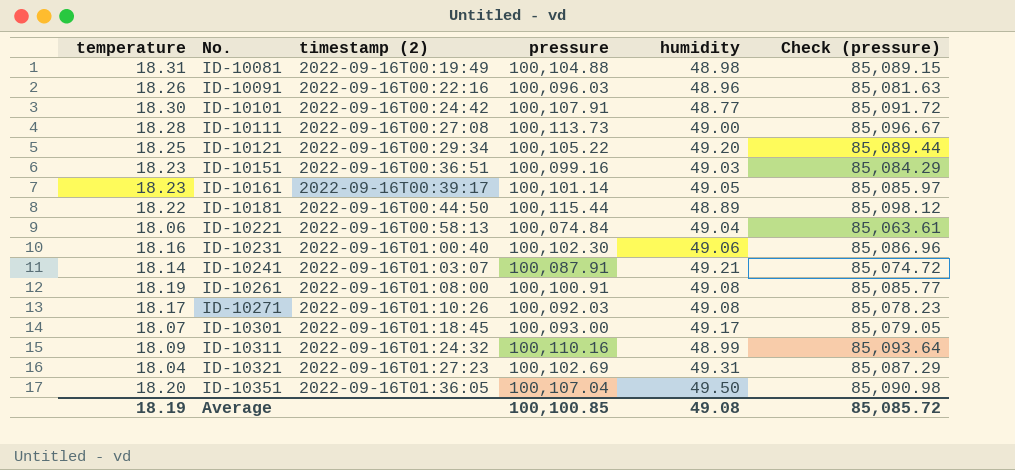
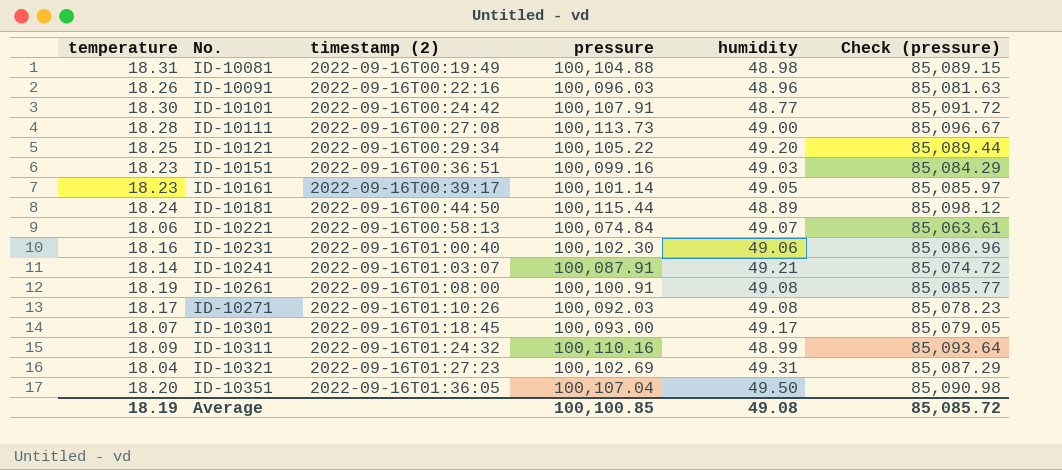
ID-10181 | temperature: 18.22 -> 18.24
ID-10221 | humidity: 49.04 -> 49.07

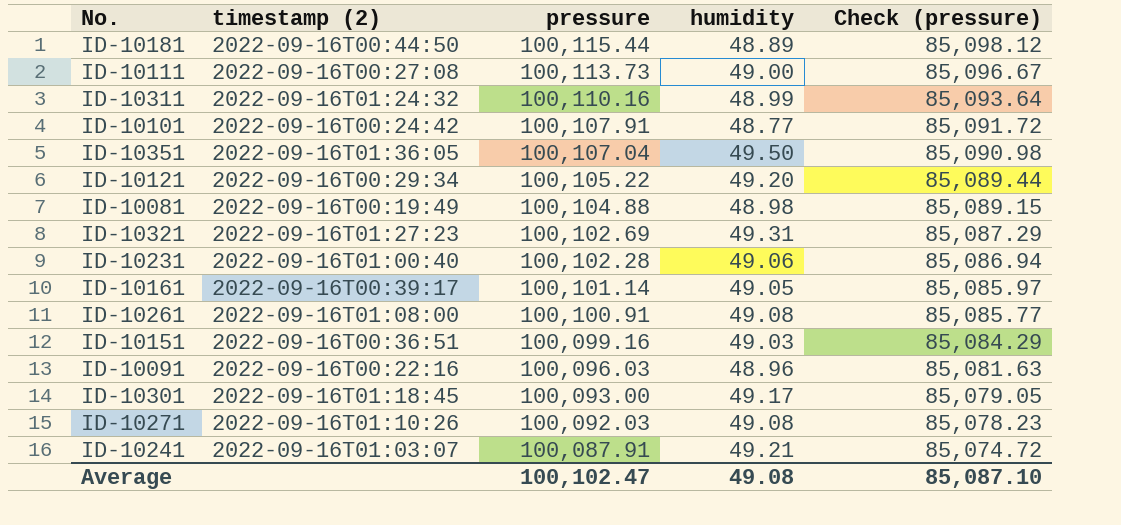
row order: No. ascending -> pressure descending
column temperature | position: 1 -> none
row ID-10221: 18.06 | 2022-09-16T00:58:13 | 100,074.84 | 49.07 | 85,063.61 -> none
ID-10231 | pressure: 100,102.30 -> 100,102.28
ID-10231 | Check (pressure): 85,086.96 -> 85,086.94
Average | pressure: 100,100.85 -> 100,102.47
Average | Check (pressure): 85,085.72 -> 85,087.10

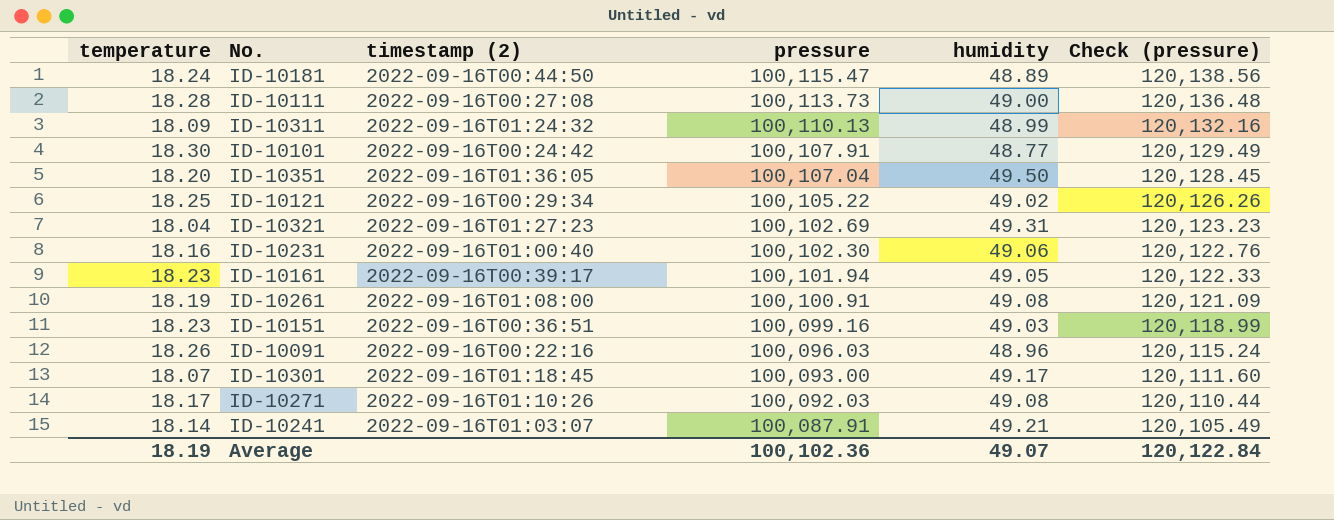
column temperature | position: none -> 1
column Check (pressure) | formula: [pressure] * 0.85 -> [pressure] * 1.2
row ID-10081: 2022-09-16T00:19:49 | 100,104.88 | 48.98 | 85,089.15 -> none
ID-10181 | pressure: 100,115.44 -> 100,115.47
ID-10311 | pressure: 100,110.16 -> 100,110.13
ID-10121 | humidity: 49.20 -> 49.02
ID-10231 | pressure: 100,102.28 -> 100,102.30
ID-10161 | pressure: 100,101.14 -> 100,101.94
Average | pressure: 100,102.47 -> 100,102.36
Average | humidity: 49.08 -> 49.07
Average | Check (pressure): 85,087.10 -> 120,122.84

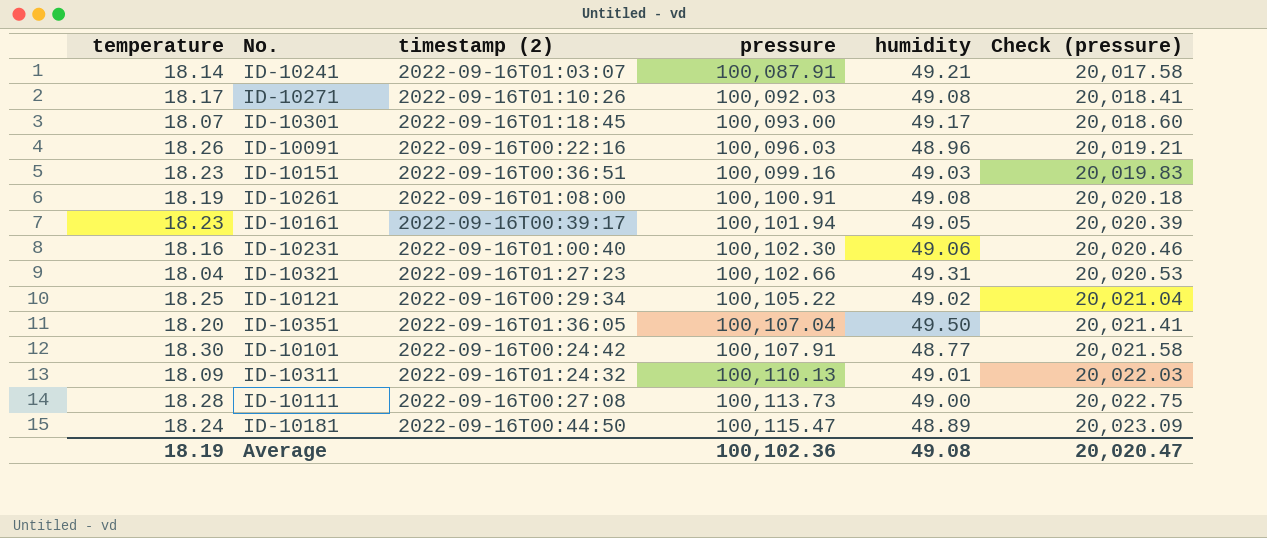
row order: pressure descending -> pressure ascending
column Check (pressure) | formula: [pressure] * 1.2 -> [pressure] * 0.2
ID-10321 | pressure: 100,102.69 -> 100,102.66
ID-10311 | humidity: 48.99 -> 49.01
Average | humidity: 49.07 -> 49.08
Average | Check (pressure): 120,122.84 -> 20,020.47

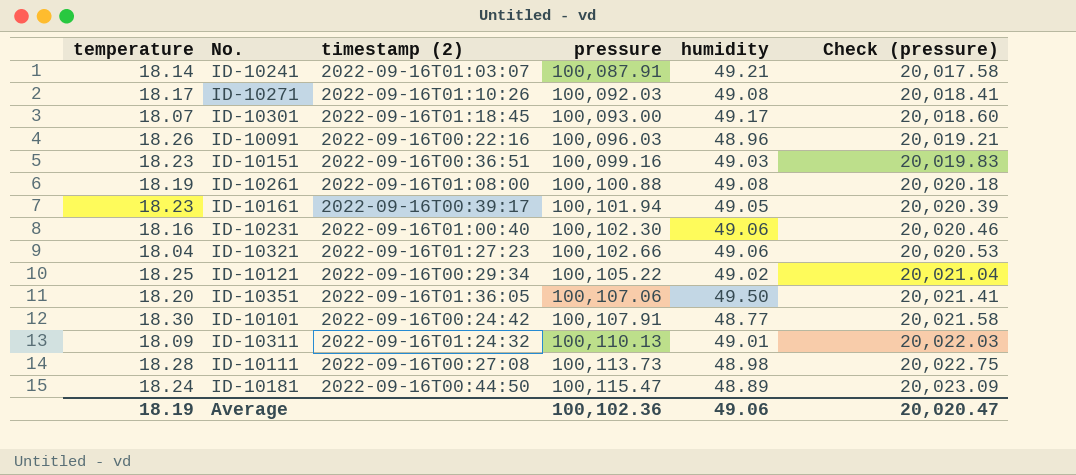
ID-10261 | pressure: 100,100.91 -> 100,100.88
ID-10321 | humidity: 49.31 -> 49.06
ID-10351 | pressure: 100,107.04 -> 100,107.06
ID-10111 | humidity: 49.00 -> 48.98
Average | humidity: 49.08 -> 49.06

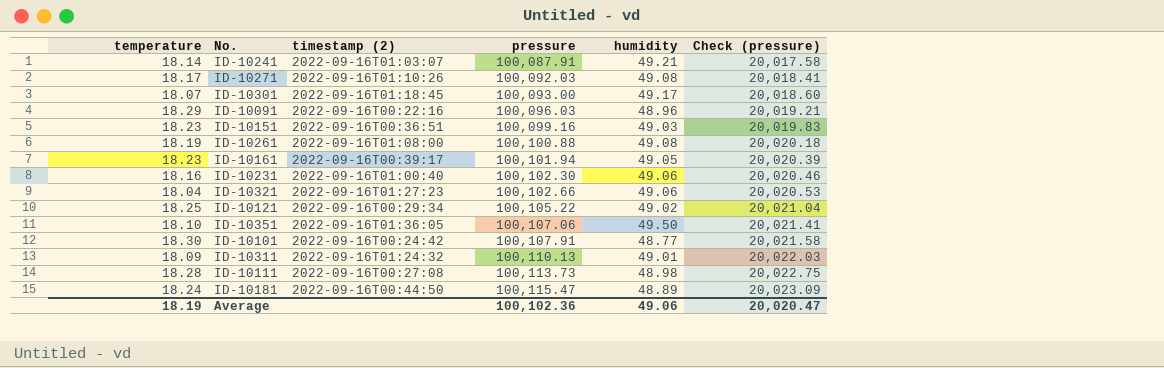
ID-10091 | temperature: 18.26 -> 18.29
ID-10351 | temperature: 18.20 -> 18.10

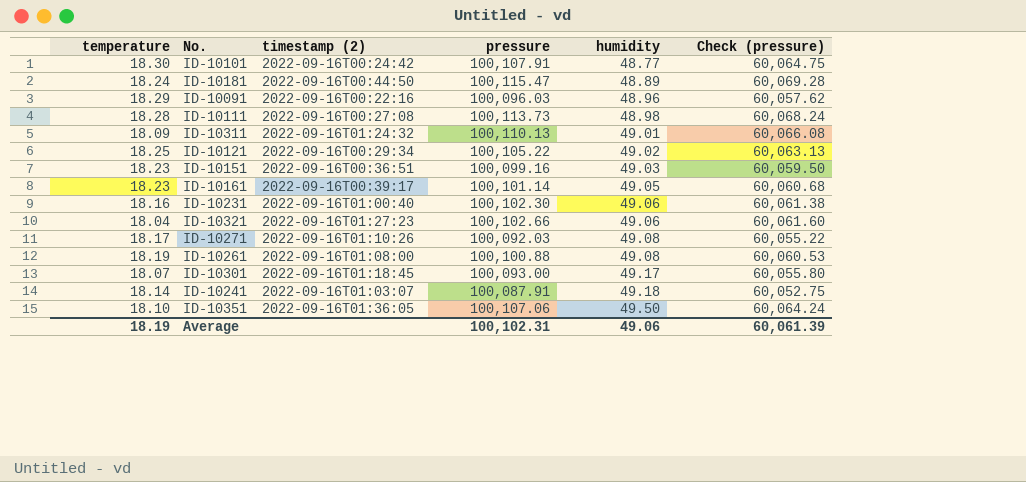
row order: pressure ascending -> humidity ascending
column Check (pressure) | formula: [pressure] * 0.2 -> [pressure] * 0.6
ID-10161 | pressure: 100,101.94 -> 100,101.14
ID-10241 | humidity: 49.21 -> 49.18
Average | pressure: 100,102.36 -> 100,102.31
Average | Check (pressure): 20,020.47 -> 60,061.39

